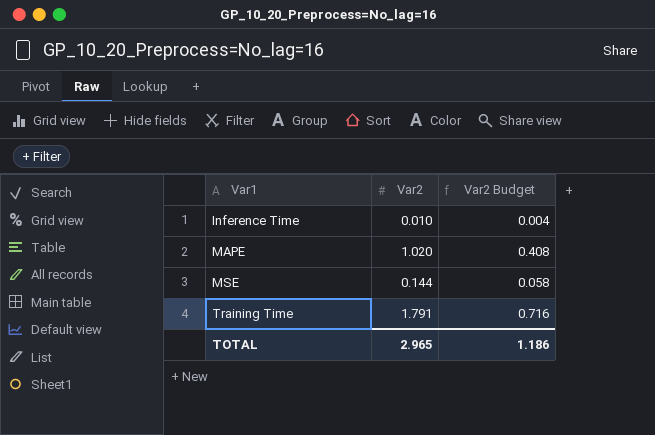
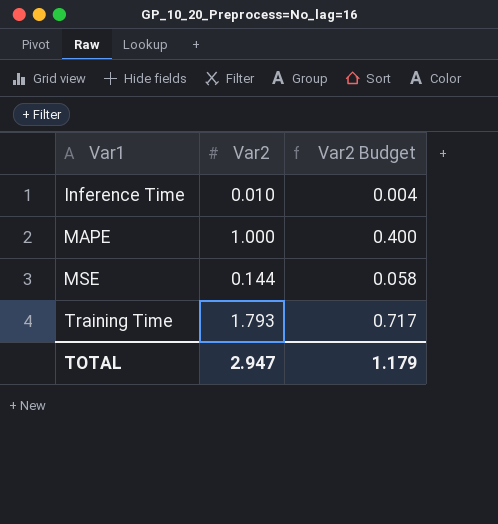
MAPE | Var2: 1.020 -> 1.000
MAPE | Var2 Budget: 0.408 -> 0.400
Training Time | Var2: 1.791 -> 1.793
Training Time | Var2 Budget: 0.716 -> 0.717
TOTAL | Var2: 2.965 -> 2.947
TOTAL | Var2 Budget: 1.186 -> 1.179

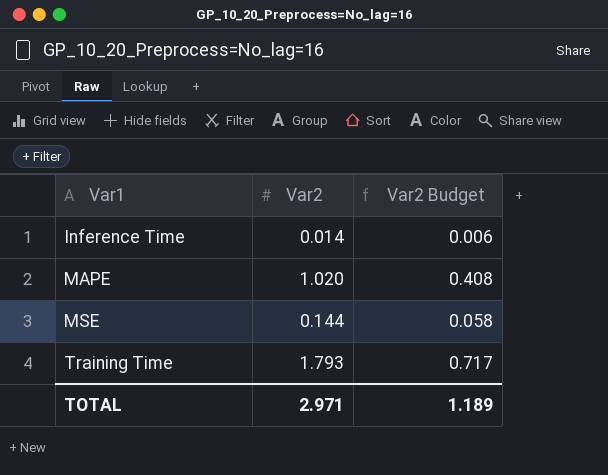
Inference Time | Var2: 0.010 -> 0.014
Inference Time | Var2 Budget: 0.004 -> 0.006
MAPE | Var2: 1.000 -> 1.020
MAPE | Var2 Budget: 0.400 -> 0.408
TOTAL | Var2: 2.947 -> 2.971
TOTAL | Var2 Budget: 1.179 -> 1.189

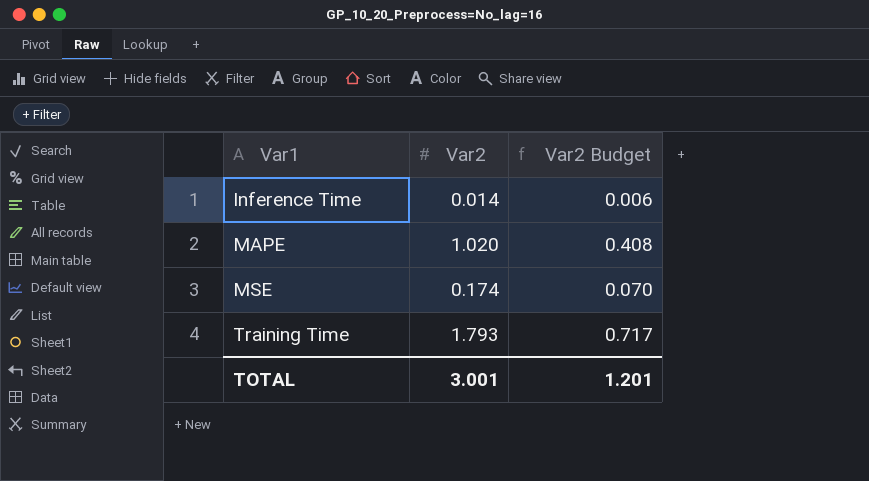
MSE | Var2: 0.144 -> 0.174
MSE | Var2 Budget: 0.058 -> 0.070
TOTAL | Var2: 2.971 -> 3.001
TOTAL | Var2 Budget: 1.189 -> 1.201

